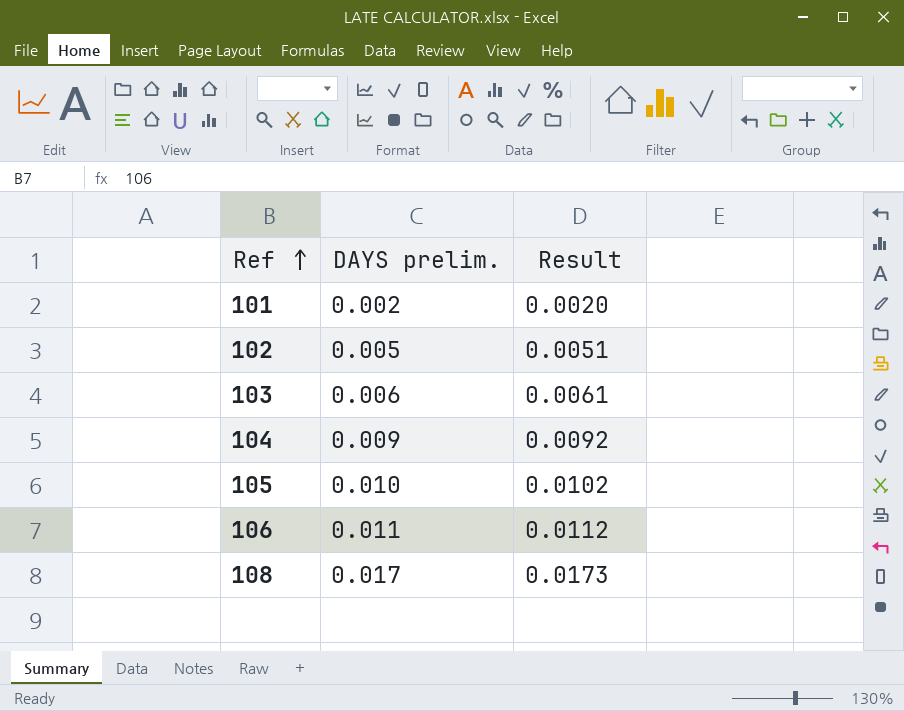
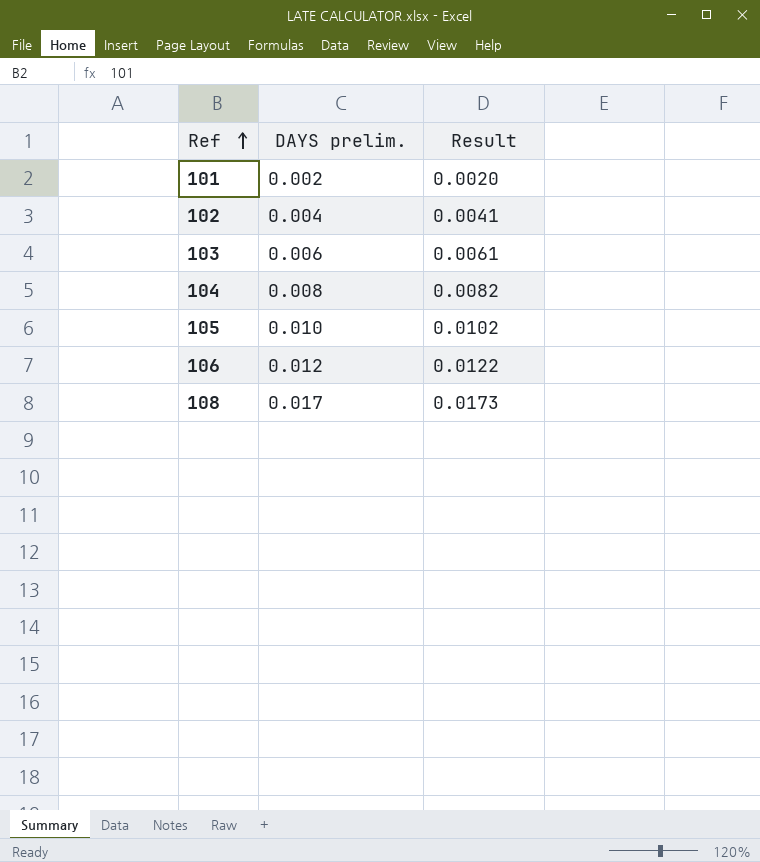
102 | DAYS prelim.: 0.005 -> 0.004
102 | Result: 0.0051 -> 0.0041
104 | DAYS prelim.: 0.009 -> 0.008
104 | Result: 0.0092 -> 0.0082
106 | DAYS prelim.: 0.011 -> 0.012
106 | Result: 0.0112 -> 0.0122

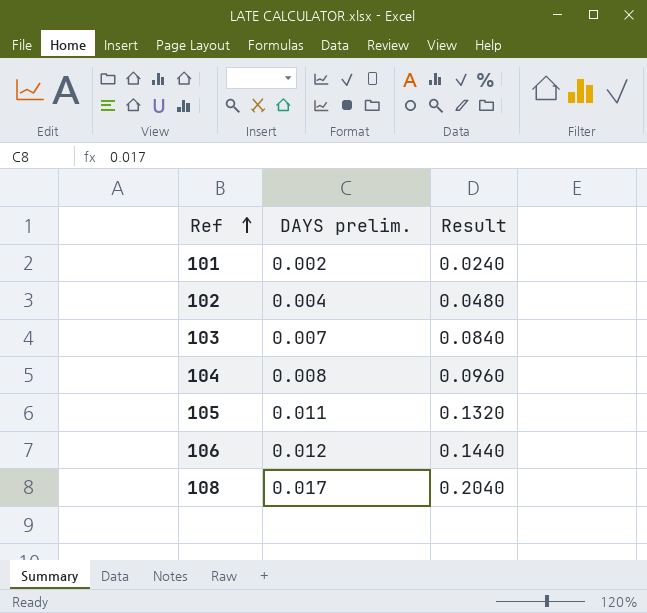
column Result | formula: [DAYS prelim.] * 1.02 -> [DAYS prelim.] * 12
103 | DAYS prelim.: 0.006 -> 0.007
105 | DAYS prelim.: 0.010 -> 0.011

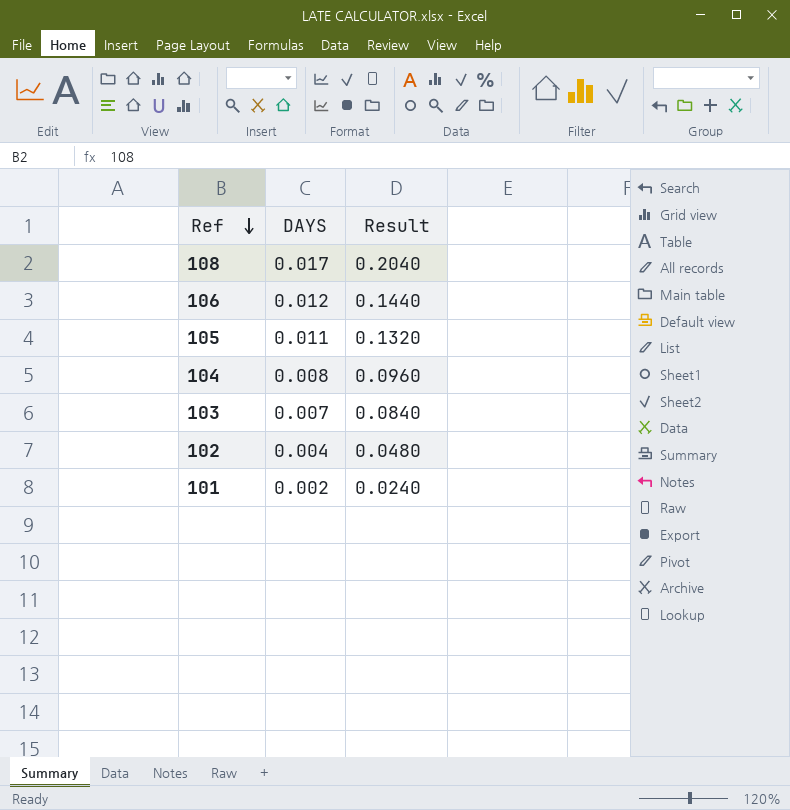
row order: Ref ascending -> Ref descending
column name: DAYS prelim. -> DAYS

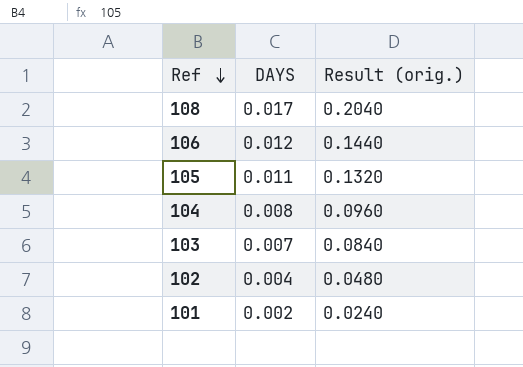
column name: Result -> Result (orig.)

